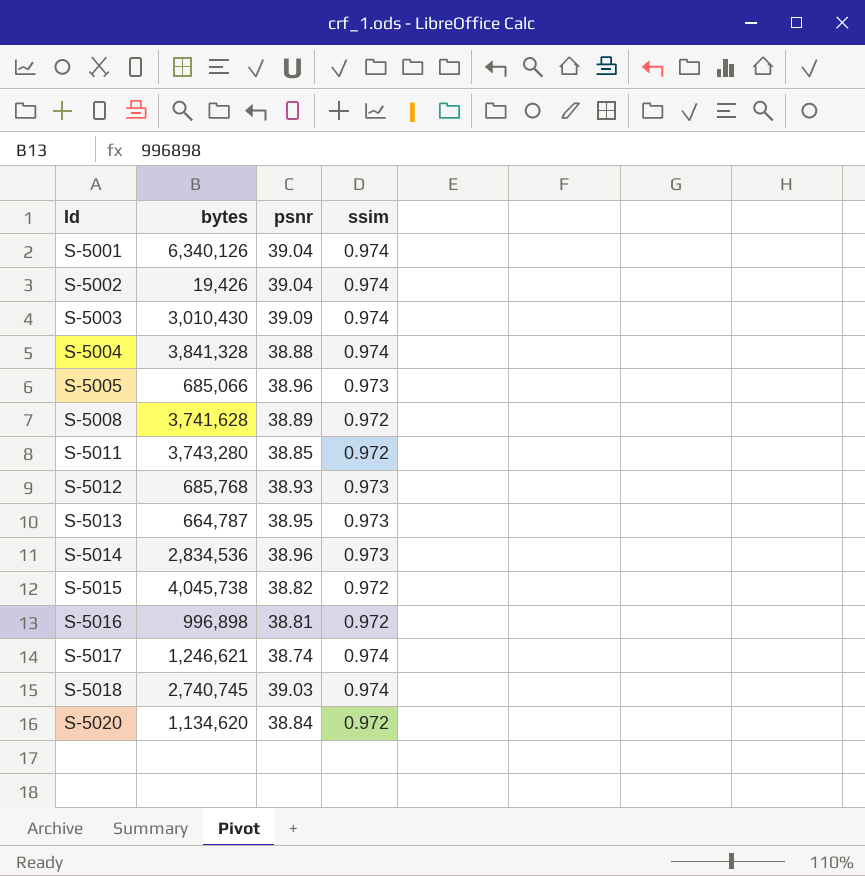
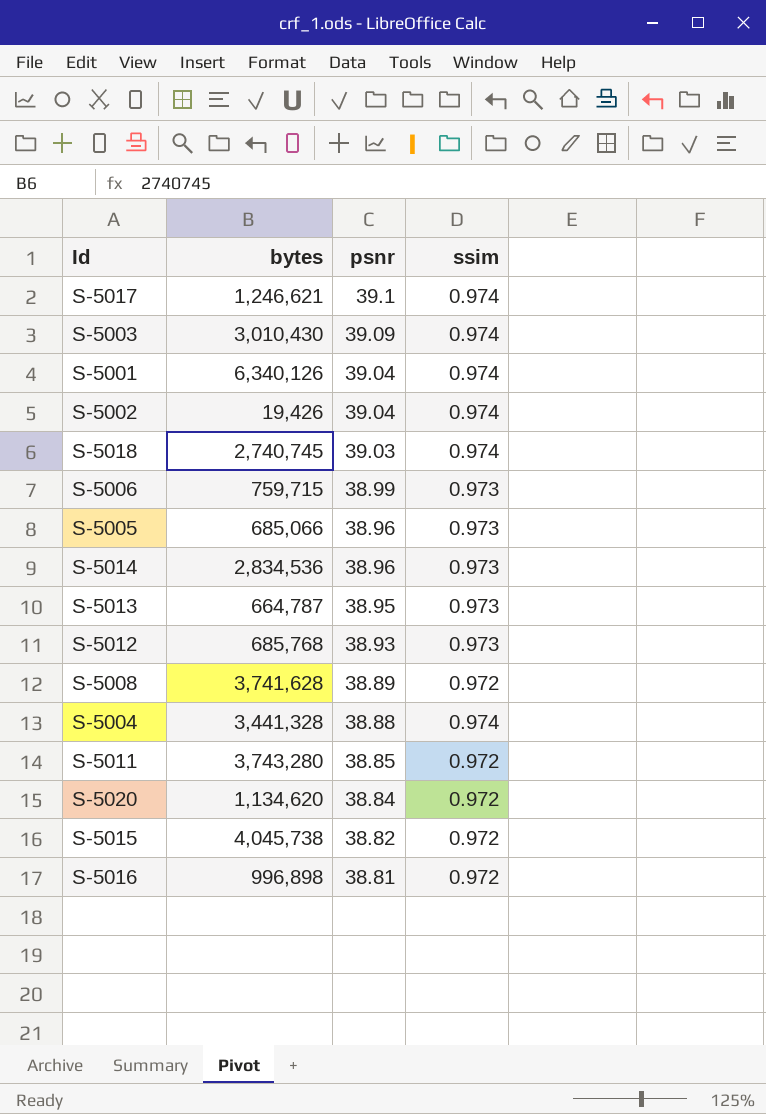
row order: Id ascending -> psnr descending
S-5017 | psnr: 38.74 -> 39.1
row S-5006: none -> 759,715 | 38.99 | 0.973
S-5004 | bytes: 3,841,328 -> 3,441,328

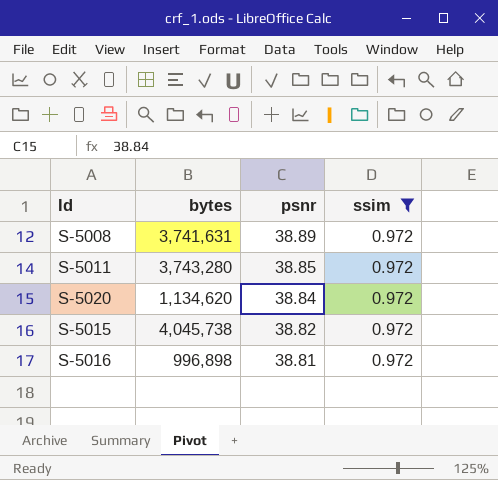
filter: none -> ssim = 0.972
S-5008 | bytes: 3,741,628 -> 3,741,631

